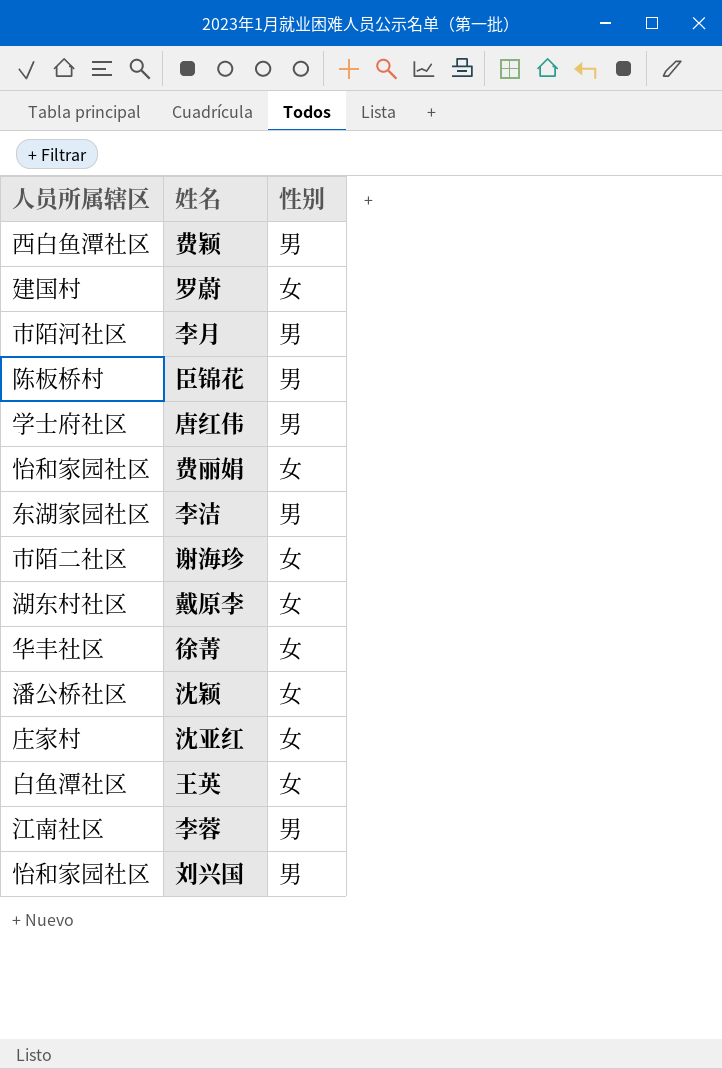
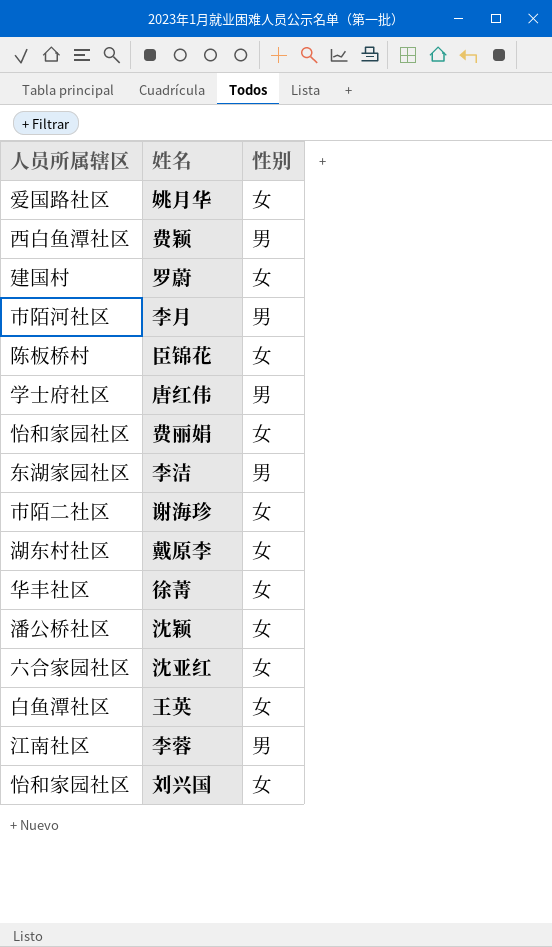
row 姚月华: none -> 爱国路社区 | 女
臣锦花 | 性别: 男 -> 女
沈亚红 | 人员所属辖区: 庄家村 -> 六合家园社区
刘兴国 | 性别: 男 -> 女

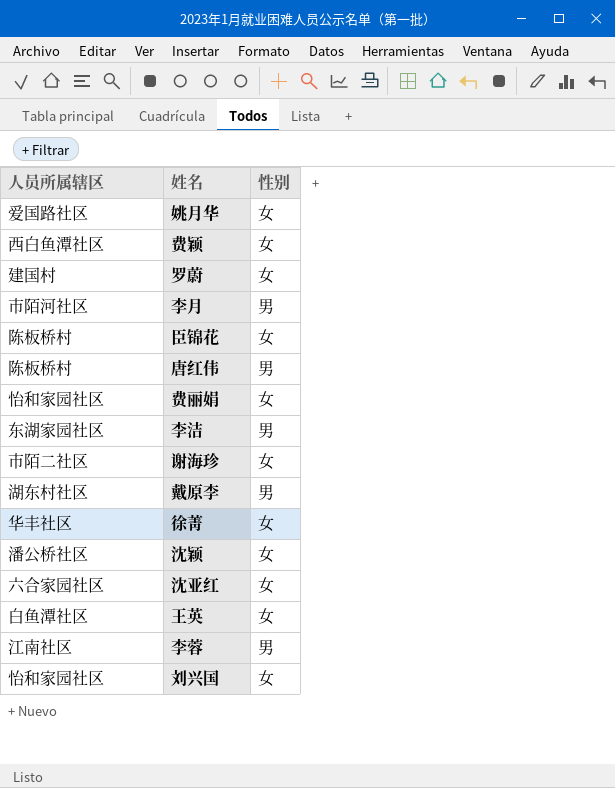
费颖 | 性别: 男 -> 女
唐红伟 | 人员所属辖区: 学士府社区 -> 陈板桥村
戴原李 | 性别: 女 -> 男

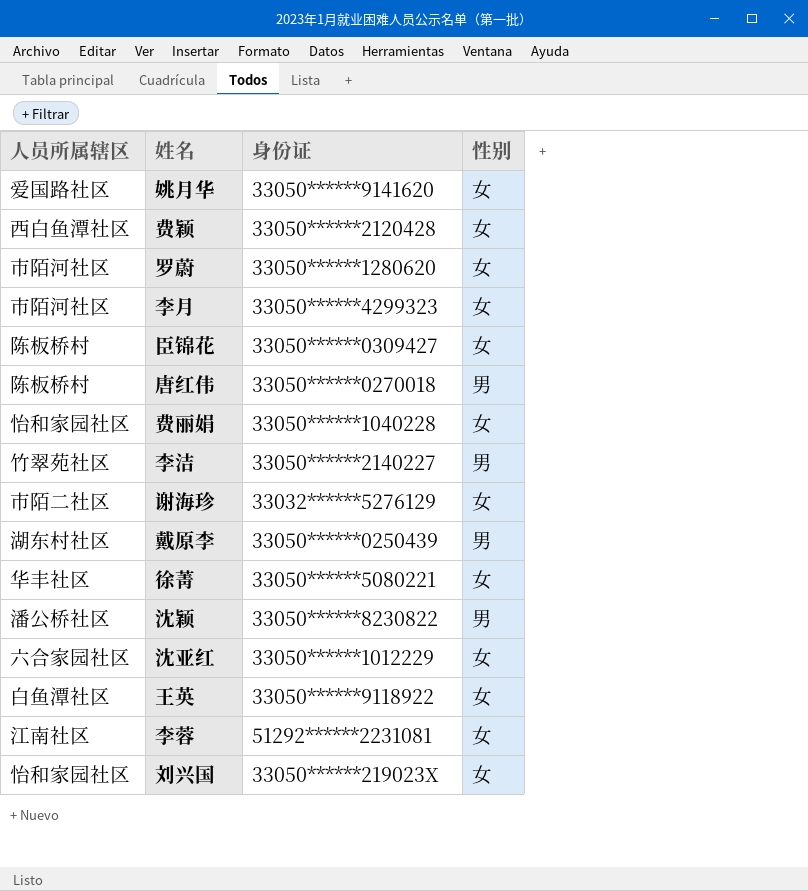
column 身份证 | position: none -> 3
罗蔚 | 人员所属辖区: 建国村 -> 市陌河社区
李月 | 性别: 男 -> 女
李洁 | 人员所属辖区: 东湖家园社区 -> 竹翠苑社区
沈颖 | 性别: 女 -> 男
李蓉 | 性别: 男 -> 女

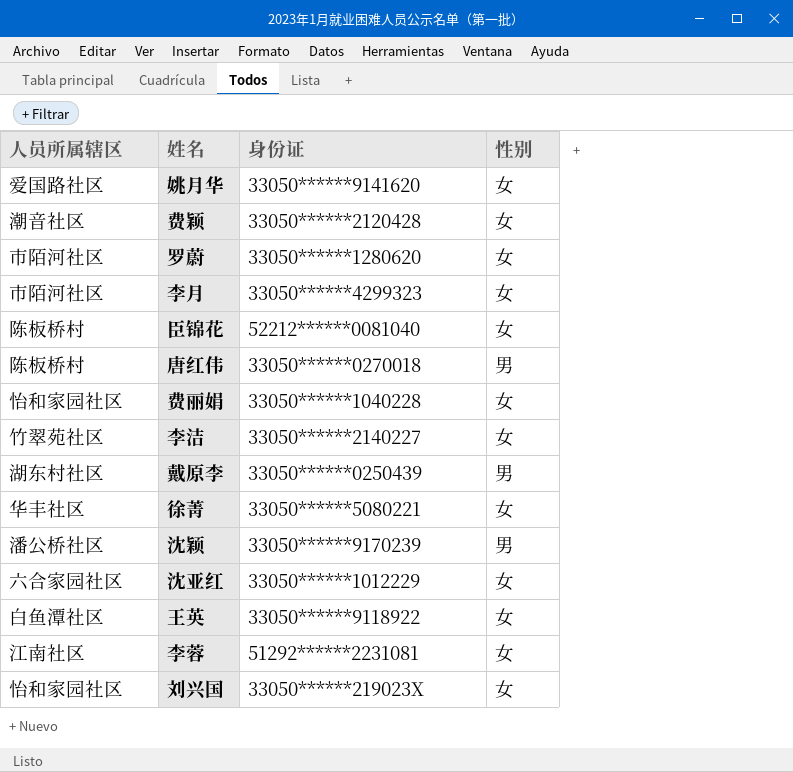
row 谢海珍: 市陌二社区 | 33032******5276129 | 女 -> none
费颖 | 人员所属辖区: 西白鱼潭社区 -> 潮音社区
臣锦花 | 身份证: 33050******0309427 -> 52212******0081040
李洁 | 性别: 男 -> 女
沈颖 | 身份证: 33050******8230822 -> 33050******9170239

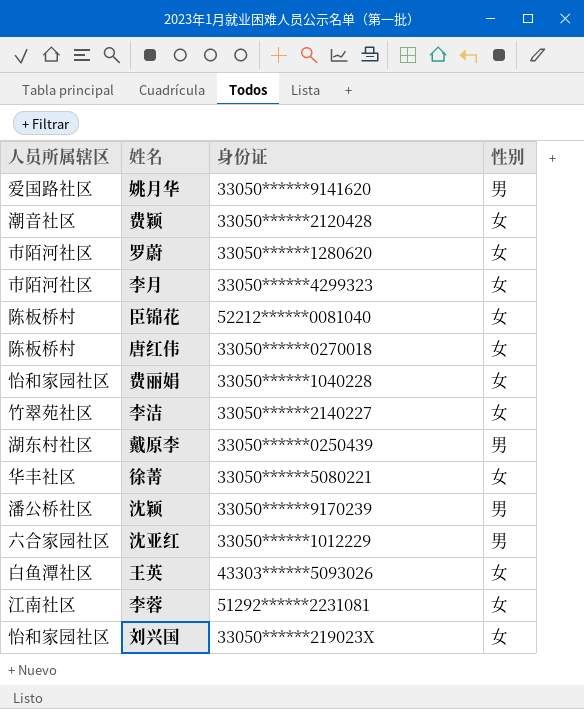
姚月华 | 性别: 女 -> 男
唐红伟 | 性别: 男 -> 女
沈亚红 | 性别: 女 -> 男
王英 | 身份证: 33050******9118922 -> 43303******5093026

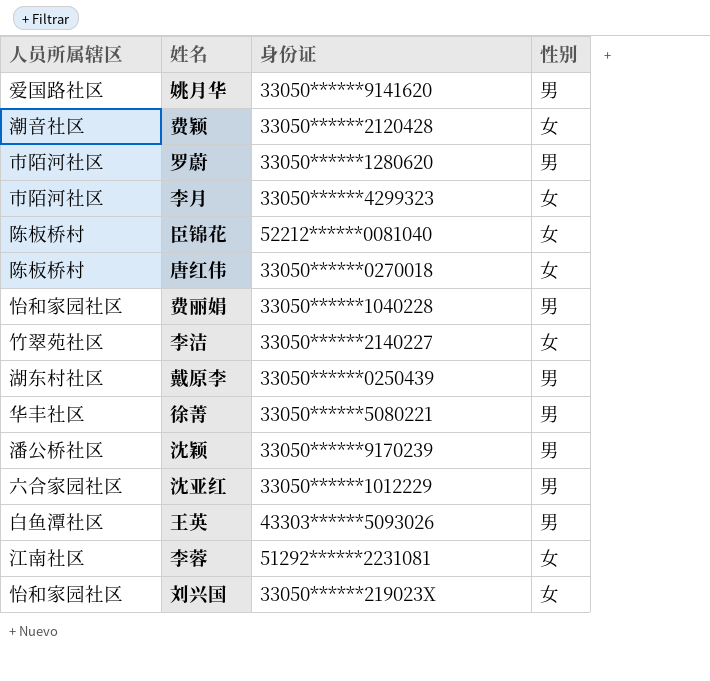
罗蔚 | 性别: 女 -> 男
费丽娟 | 性别: 女 -> 男
徐菁 | 性别: 女 -> 男
王英 | 性别: 女 -> 男

